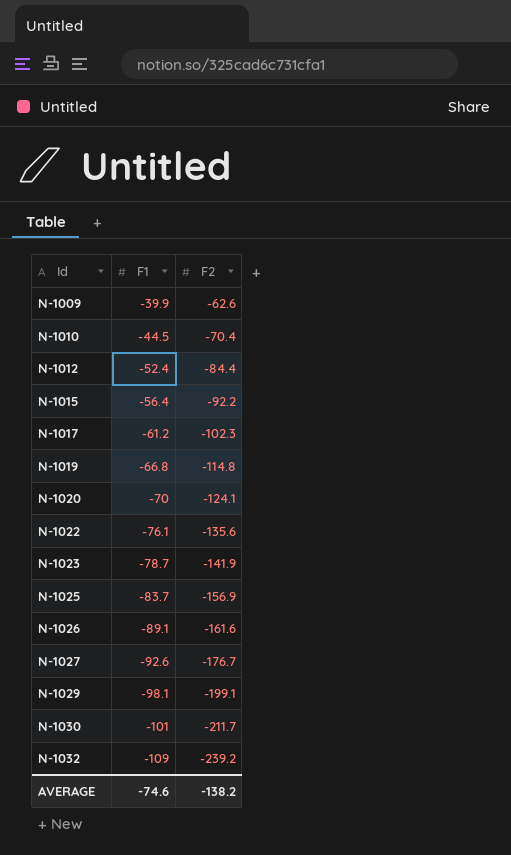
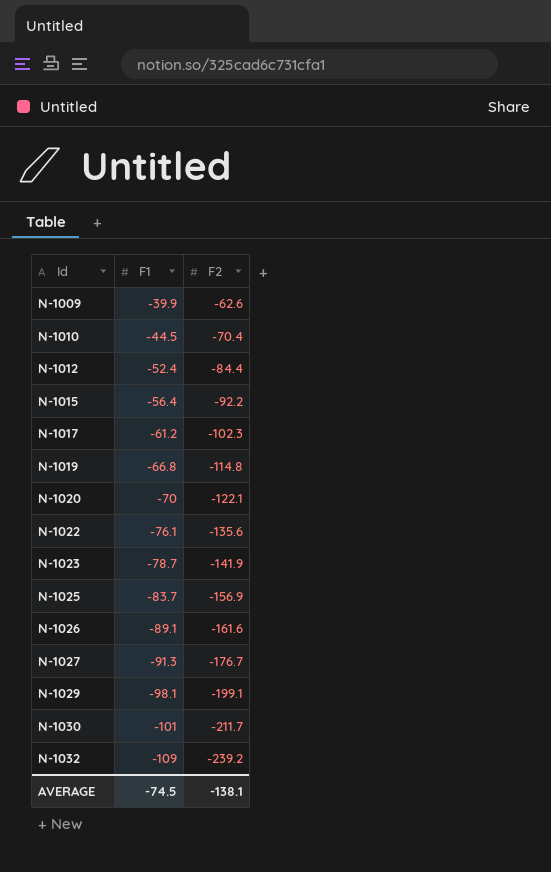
N-1020 | F2: -124.1 -> -122.1
N-1027 | F1: -92.6 -> -91.3
AVERAGE | F1: -74.6 -> -74.5
AVERAGE | F2: -138.2 -> -138.1

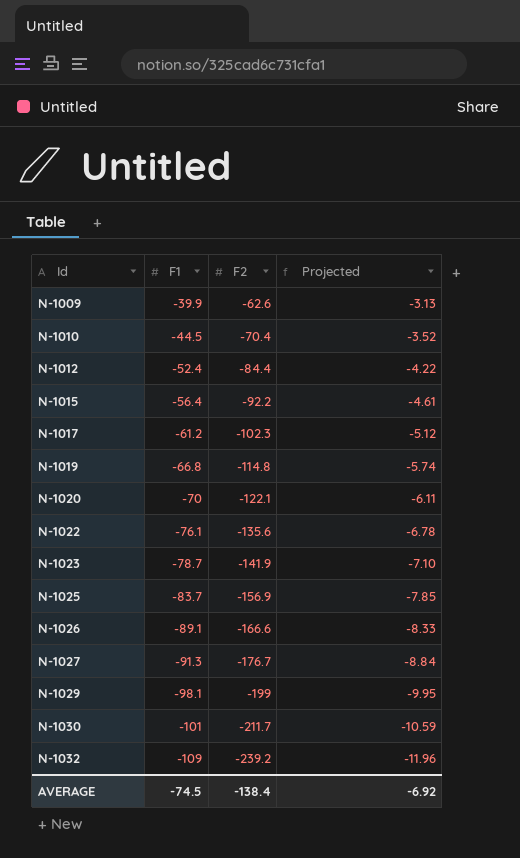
column Projected | formula: none -> [F2] * 0.05
N-1026 | F2: -161.6 -> -166.6
N-1029 | F2: -199.1 -> -199
AVERAGE | F2: -138.1 -> -138.4

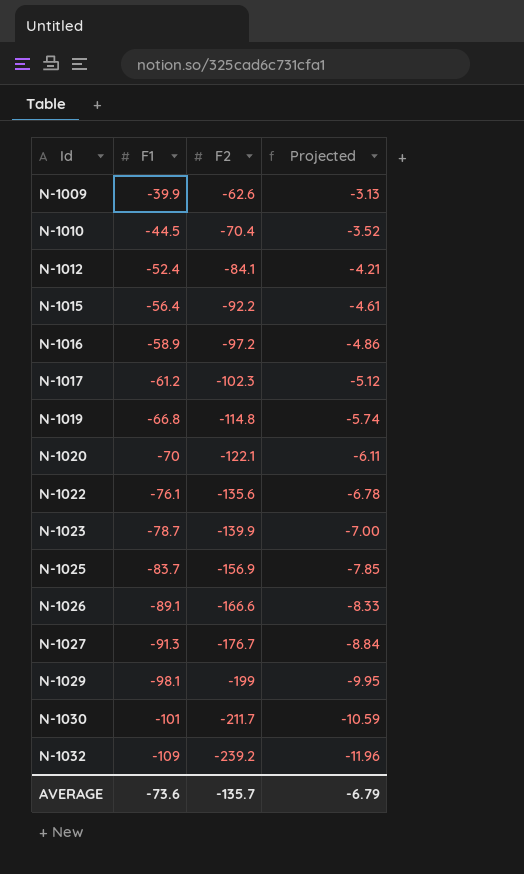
N-1012 | F2: -84.4 -> -84.1
N-1012 | Projected: -4.22 -> -4.21
row N-1016: none -> -58.9 | -97.2 | -4.86
N-1023 | F2: -141.9 -> -139.9
N-1023 | Projected: -7.10 -> -7.00
AVERAGE | F1: -74.5 -> -73.6
AVERAGE | F2: -138.4 -> -135.7
AVERAGE | Projected: -6.92 -> -6.79

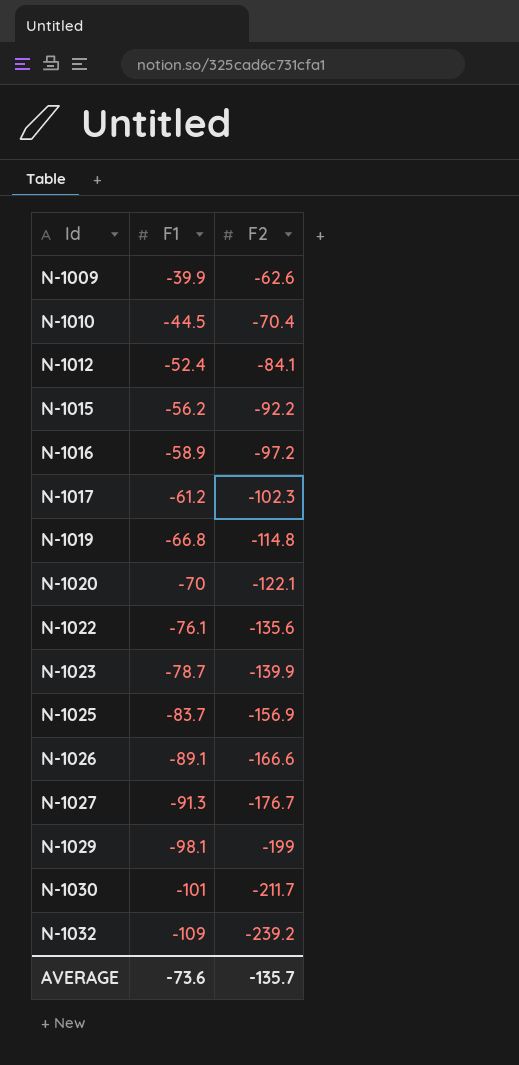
column Projected | formula: [F2] * 0.05 -> none
N-1015 | F1: -56.4 -> -56.2

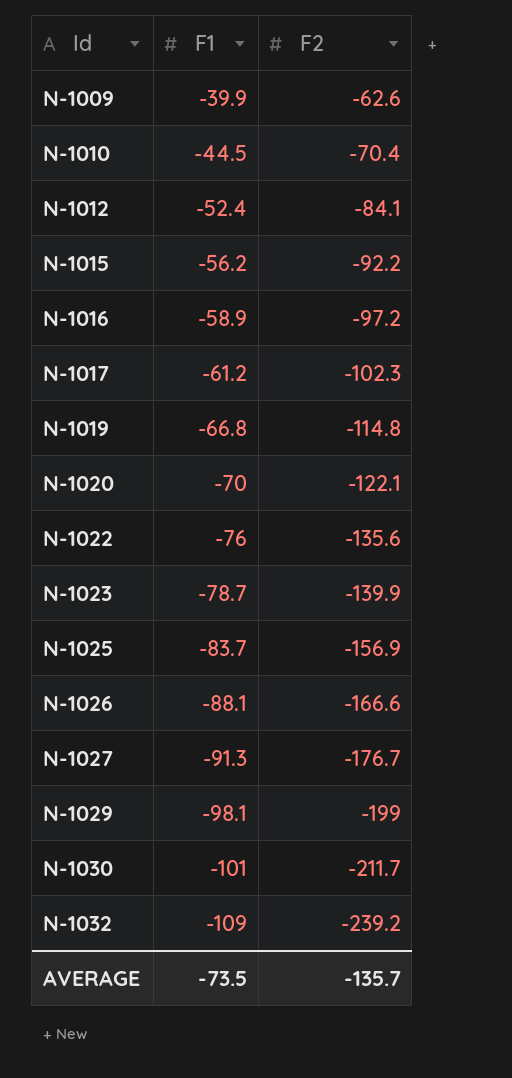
N-1022 | F1: -76.1 -> -76
N-1026 | F1: -89.1 -> -88.1
AVERAGE | F1: -73.6 -> -73.5

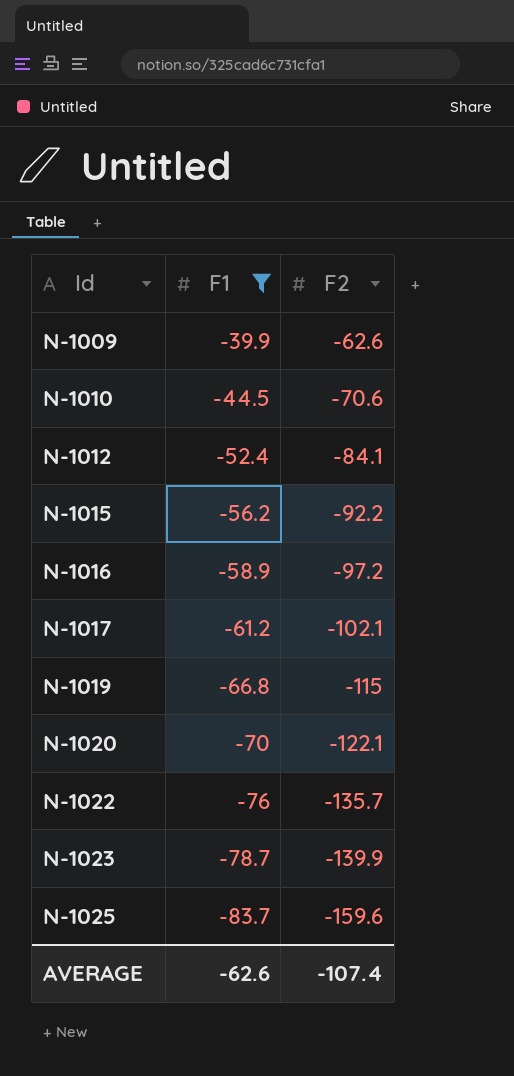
filter: none -> F1 >= -83.7
N-1010 | F2: -70.4 -> -70.6
N-1017 | F2: -102.3 -> -102.1
N-1019 | F2: -114.8 -> -115
N-1022 | F2: -135.6 -> -135.7
N-1025 | F2: -156.9 -> -159.6
AVERAGE | F1: -73.5 -> -62.6
AVERAGE | F2: -135.7 -> -107.4

